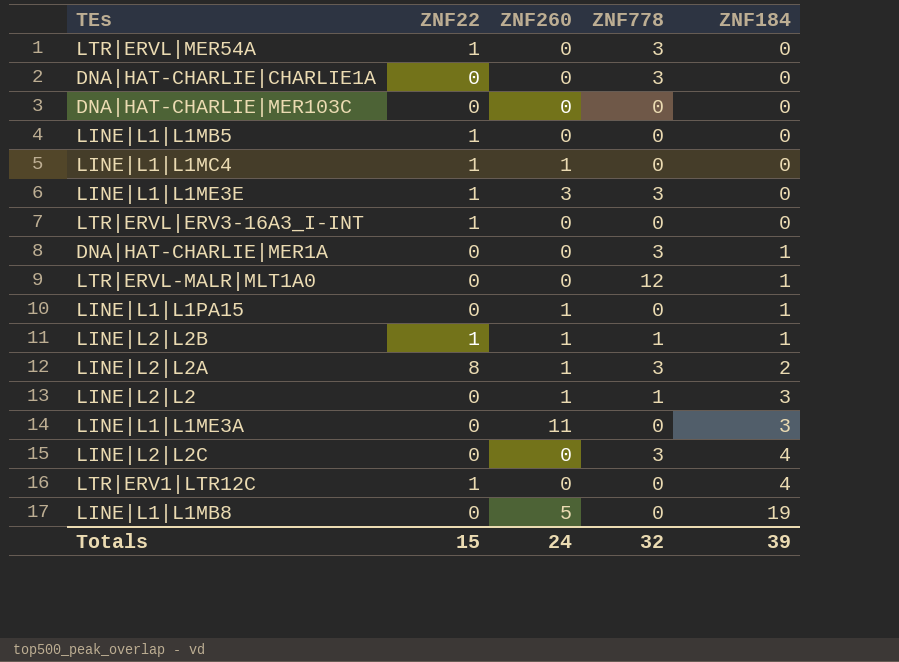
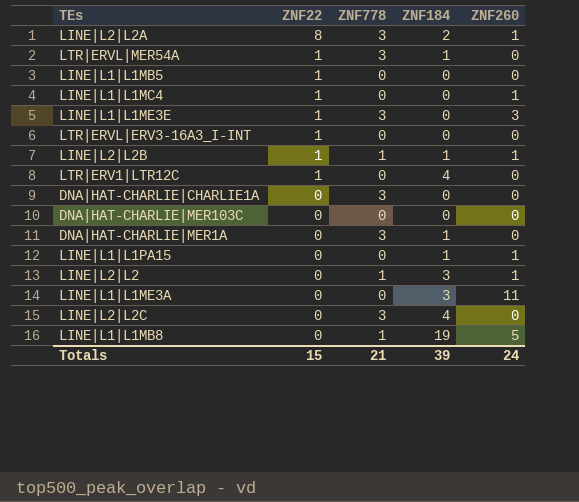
row order: ZNF184 ascending -> ZNF22 descending
column ZNF260 | position: 3 -> 5
row LTR|ERVL-MALR|MLT1A0: 0 | 0 | 12 | 1 -> none
LTR|ERVL|MER54A | ZNF184: 0 -> 1
LINE|L1|L1MB8 | ZNF778: 0 -> 1
Totals | ZNF778: 32 -> 21

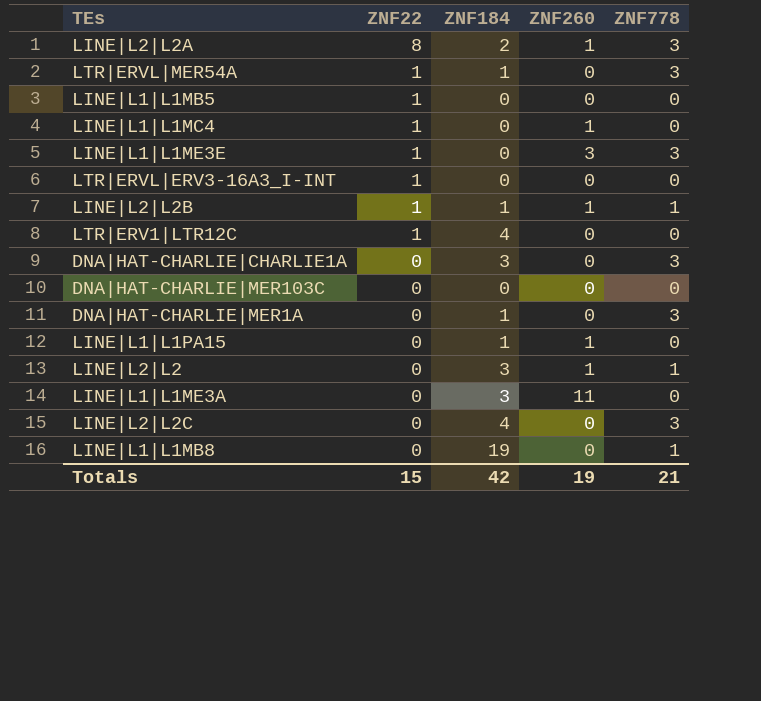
column ZNF778 | position: 3 -> 5
DNA|HAT-CHARLIE|CHARLIE1A | ZNF184: 0 -> 3
LINE|L1|L1MB8 | ZNF260: 5 -> 0
Totals | ZNF184: 39 -> 42
Totals | ZNF260: 24 -> 19

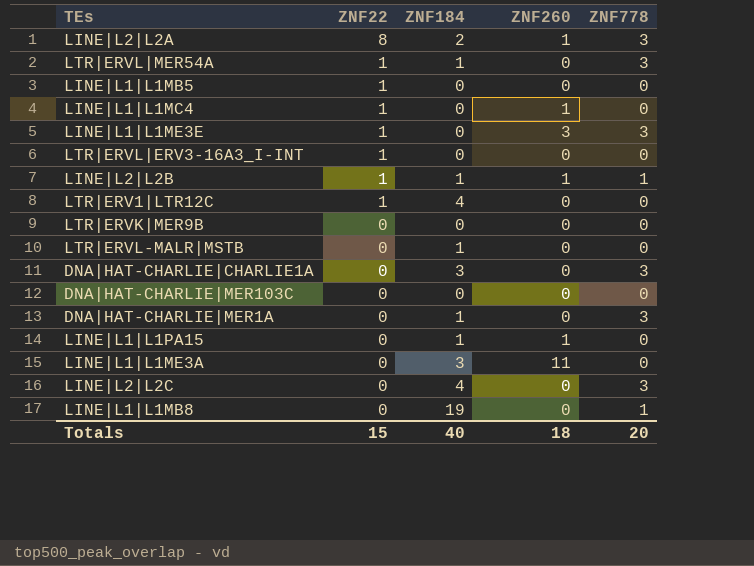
row LINE|L2|L2: 0 | 3 | 1 | 1 -> none
row LTR|ERVK|MER9B: none -> 0 | 0 | 0 | 0
row LTR|ERVL-MALR|MSTB: none -> 0 | 1 | 0 | 0
Totals | ZNF184: 42 -> 40
Totals | ZNF260: 19 -> 18
Totals | ZNF778: 21 -> 20

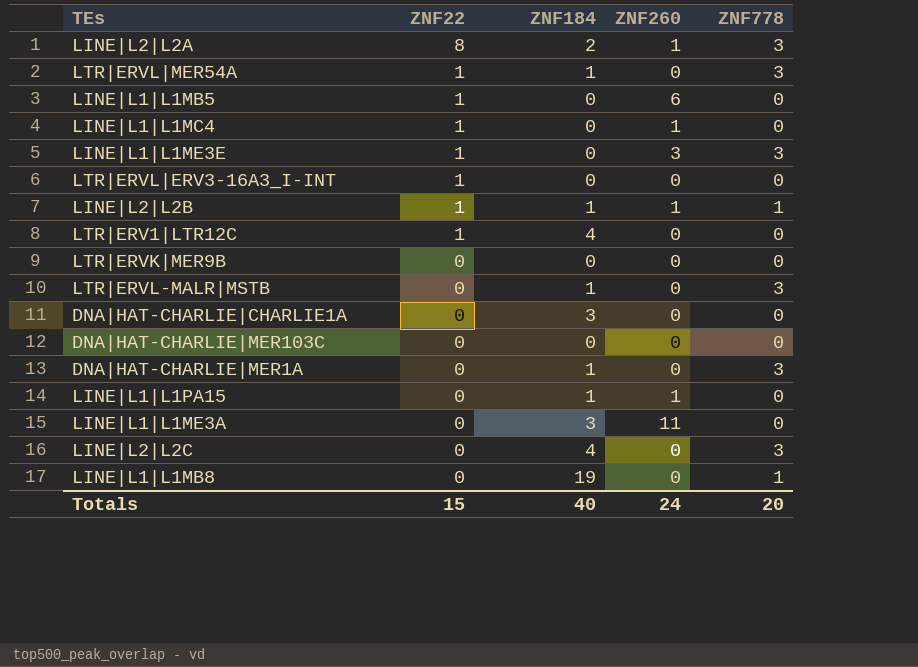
LINE|L1|L1MB5 | ZNF260: 0 -> 6
LTR|ERVL-MALR|MSTB | ZNF778: 0 -> 3
DNA|HAT-CHARLIE|CHARLIE1A | ZNF778: 3 -> 0
Totals | ZNF260: 18 -> 24

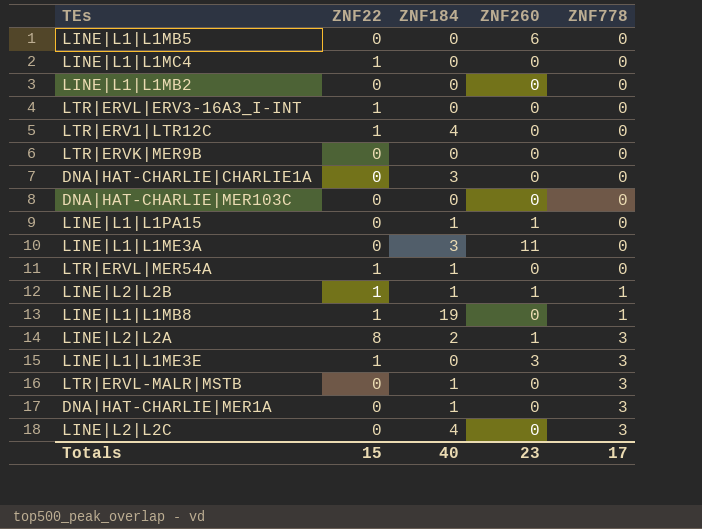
row order: ZNF22 descending -> ZNF778 ascending
LINE|L1|L1MB5 | ZNF22: 1 -> 0
LINE|L1|L1MC4 | ZNF260: 1 -> 0
row LINE|L1|L1MB2: none -> 0 | 0 | 0 | 0
LTR|ERVL|MER54A | ZNF778: 3 -> 0
LINE|L1|L1MB8 | ZNF22: 0 -> 1
Totals | ZNF260: 24 -> 23
Totals | ZNF778: 20 -> 17

